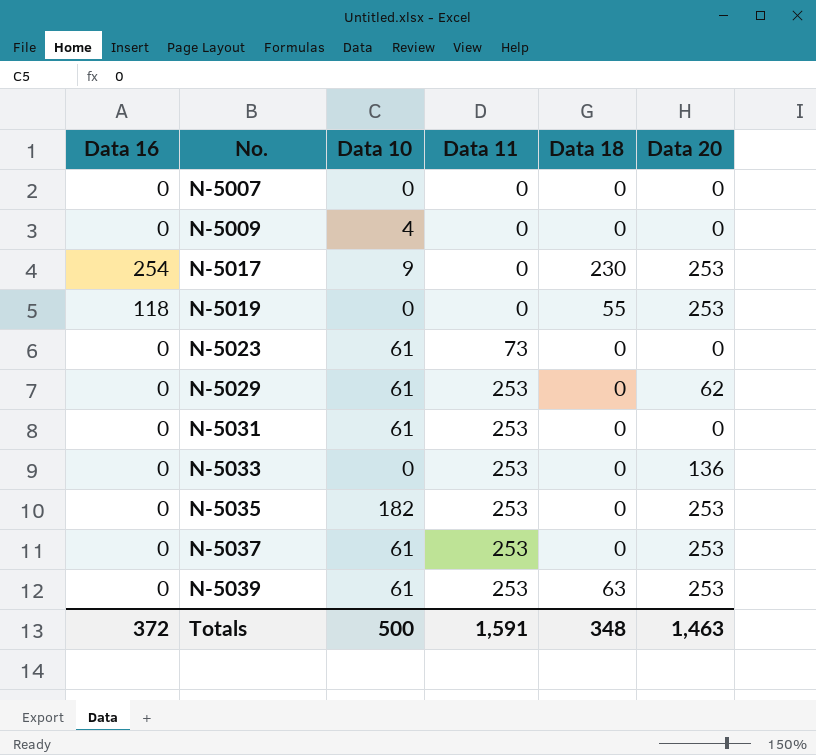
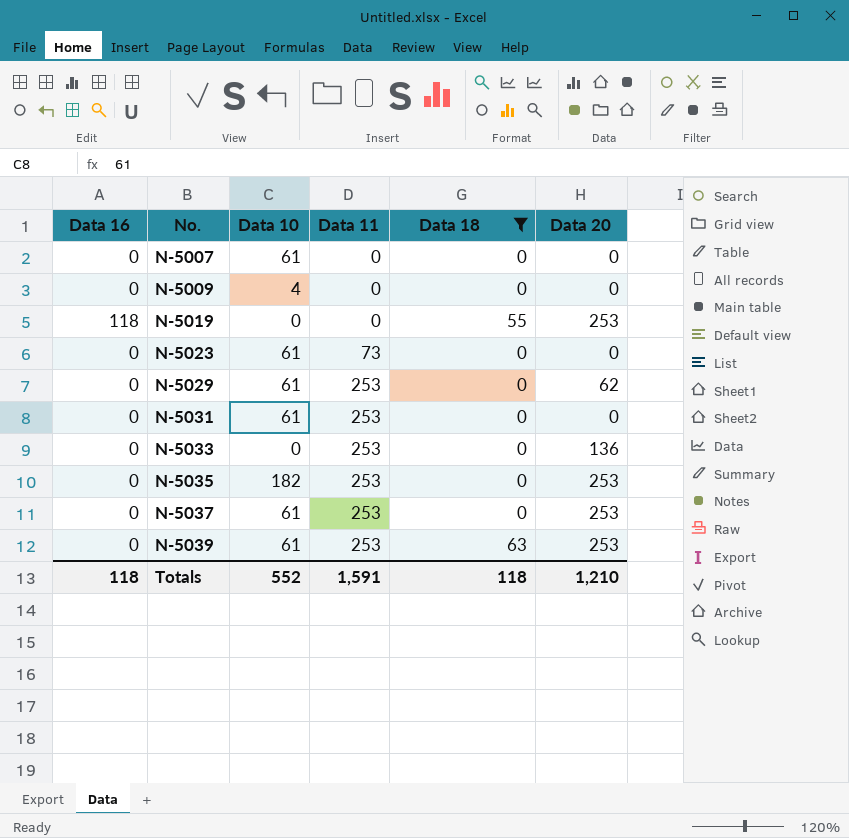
filter: none -> Data 18 != 230
N-5007 | Data 10: 0 -> 61
Totals | Data 16: 372 -> 118
Totals | Data 10: 500 -> 552
Totals | Data 18: 348 -> 118
Totals | Data 20: 1,463 -> 1,210

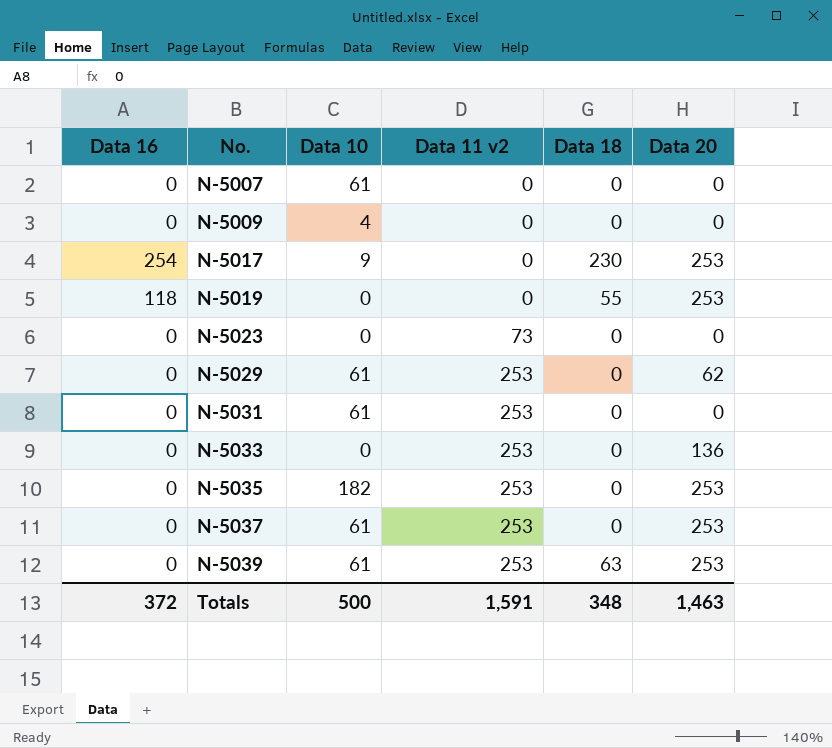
filter: Data 18 != 230 -> none
column name: Data 11 -> Data 11 v2
N-5023 | Data 10: 61 -> 0
Totals | Data 16: 118 -> 372
Totals | Data 10: 552 -> 500
Totals | Data 18: 118 -> 348
Totals | Data 20: 1,210 -> 1,463

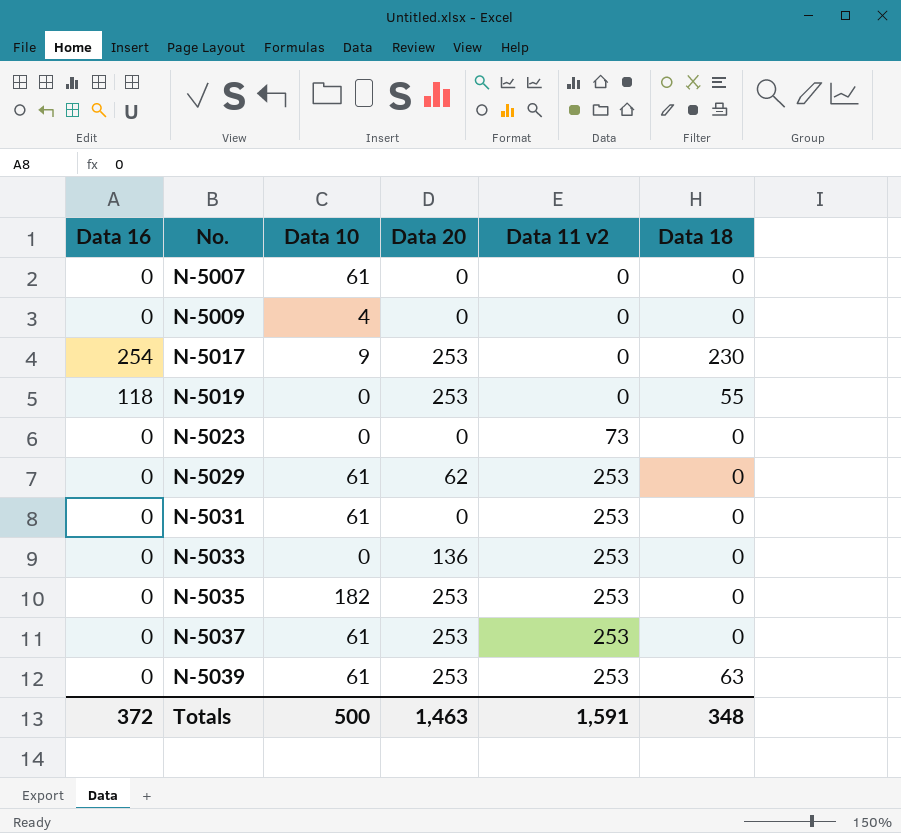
column Data 20 | position: 6 -> 4

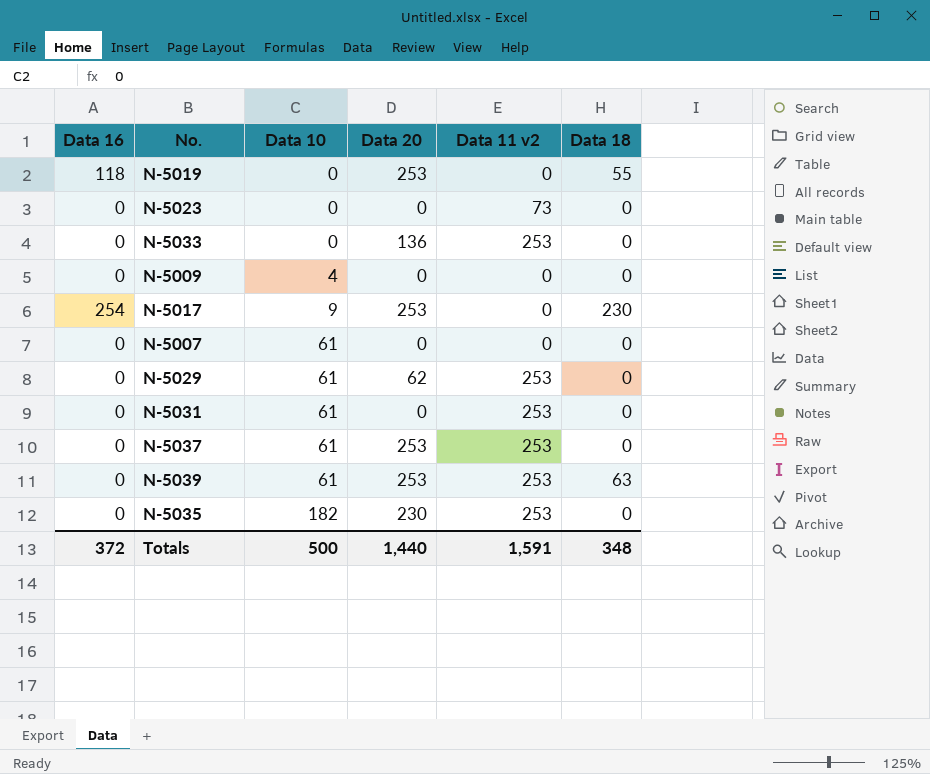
row order: No. ascending -> Data 10 ascending
N-5035 | Data 20: 253 -> 230
Totals | Data 20: 1,463 -> 1,440

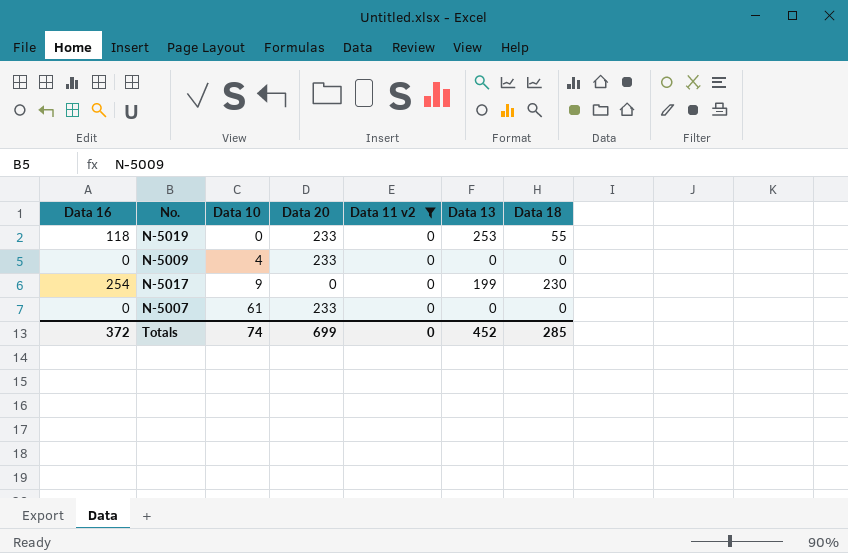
filter: none -> Data 11 v2 = 0
column Data 13 | position: none -> 6
N-5019 | Data 20: 253 -> 233
N-5009 | Data 20: 0 -> 233
N-5017 | Data 20: 253 -> 0
N-5007 | Data 20: 0 -> 233
Totals | Data 10: 500 -> 74
Totals | Data 20: 1,440 -> 699
Totals | Data 11 v2: 1,591 -> 0
Totals | Data 18: 348 -> 285

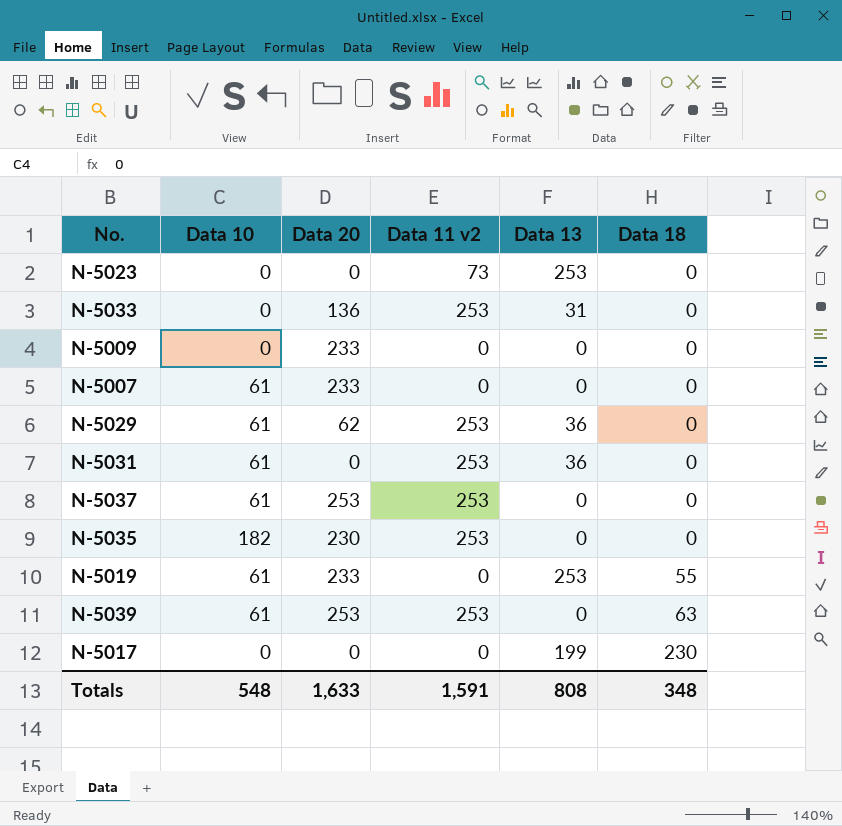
filter: Data 11 v2 = 0 -> none
row order: Data 10 ascending -> Data 18 ascending
column Data 16 | position: 1 -> none
N-5009 | Data 10: 4 -> 0
N-5019 | Data 10: 0 -> 61
N-5017 | Data 10: 9 -> 0
Totals | Data 10: 74 -> 548
Totals | Data 20: 699 -> 1,633
Totals | Data 11 v2: 0 -> 1,591
Totals | Data 13: 452 -> 808
Totals | Data 18: 285 -> 348

